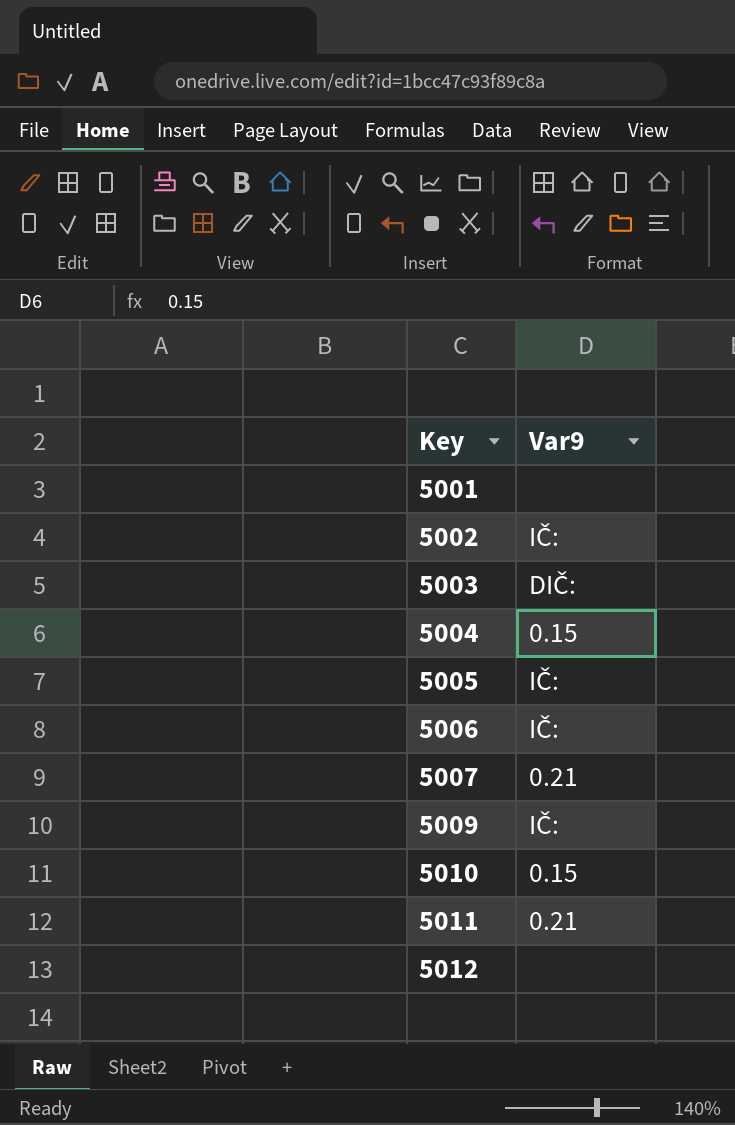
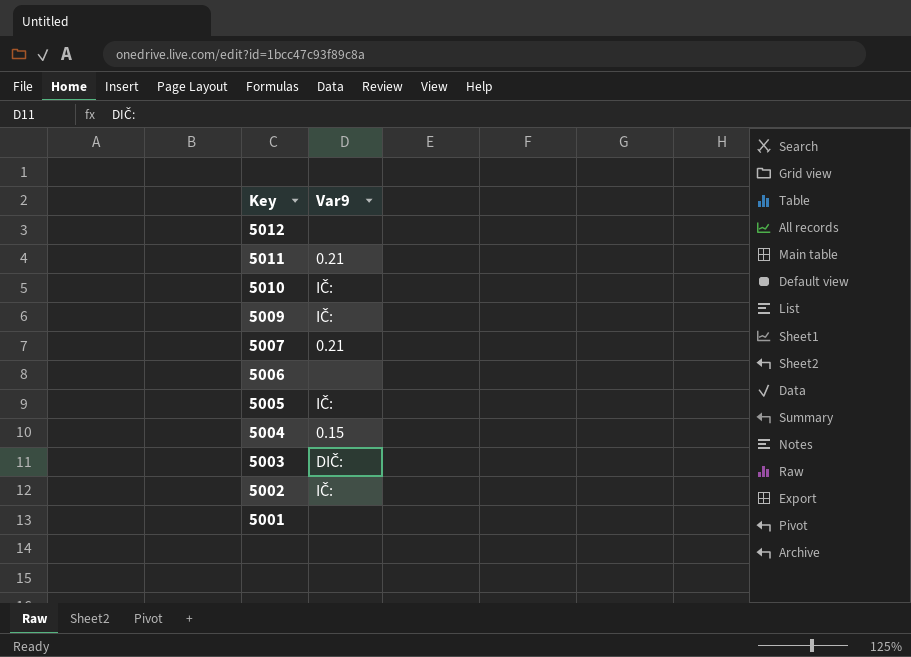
row order: Key ascending -> Key descending
5010 | Var9: 0.15 -> IČ:
5006 | Var9: IČ: -> none

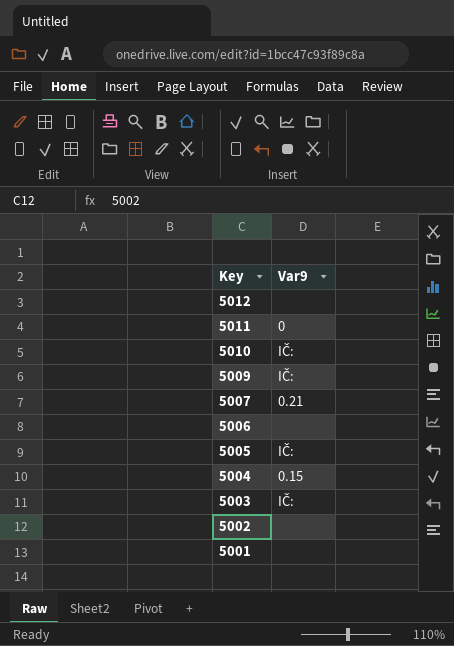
5011 | Var9: 0.21 -> 0
5003 | Var9: DIČ: -> IČ:
5002 | Var9: IČ: -> none

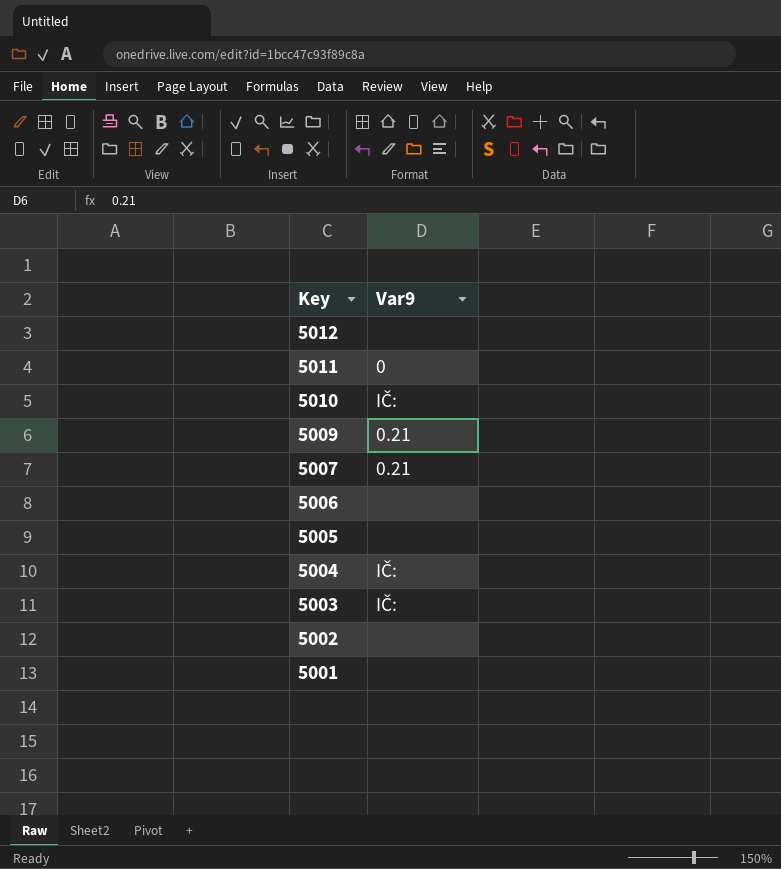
5009 | Var9: IČ: -> 0.21
5005 | Var9: IČ: -> none
5004 | Var9: 0.15 -> IČ:

